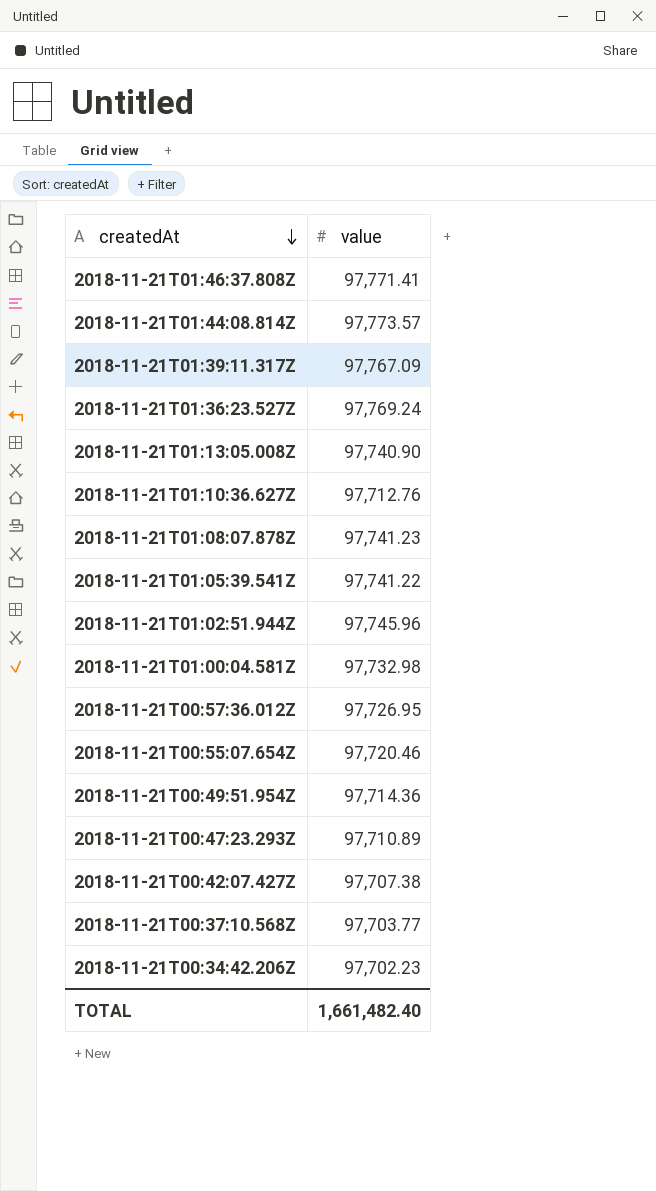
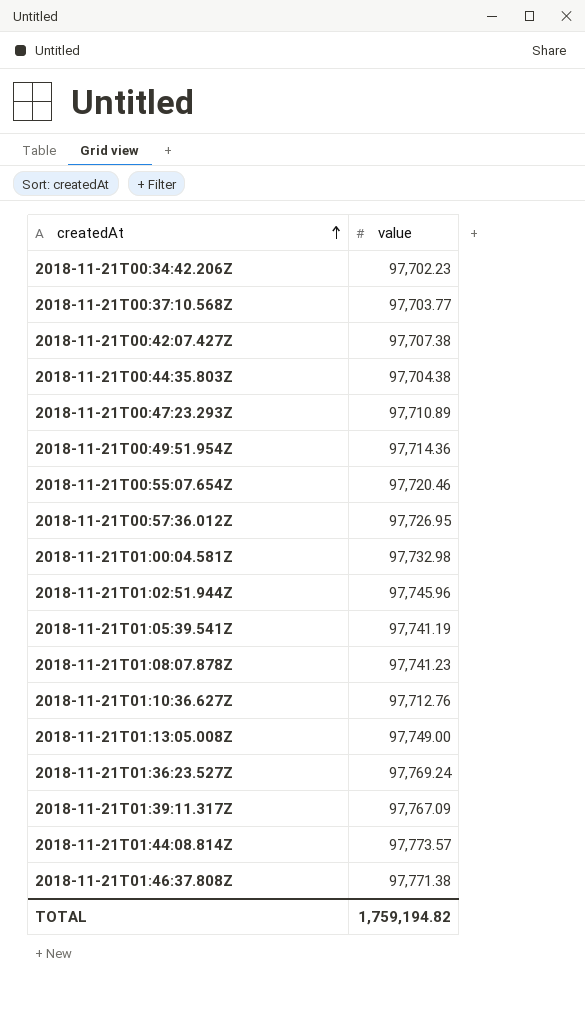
row order: createdAt descending -> createdAt ascending
row 2018-11-21T00:44:35.803Z: none -> 97,704.38
2018-11-21T01:05:39.541Z | value: 97,741.22 -> 97,741.19
2018-11-21T01:13:05.008Z | value: 97,740.90 -> 97,749.00
2018-11-21T01:46:37.808Z | value: 97,771.41 -> 97,771.38
TOTAL | value: 1,661,482.40 -> 1,759,194.82

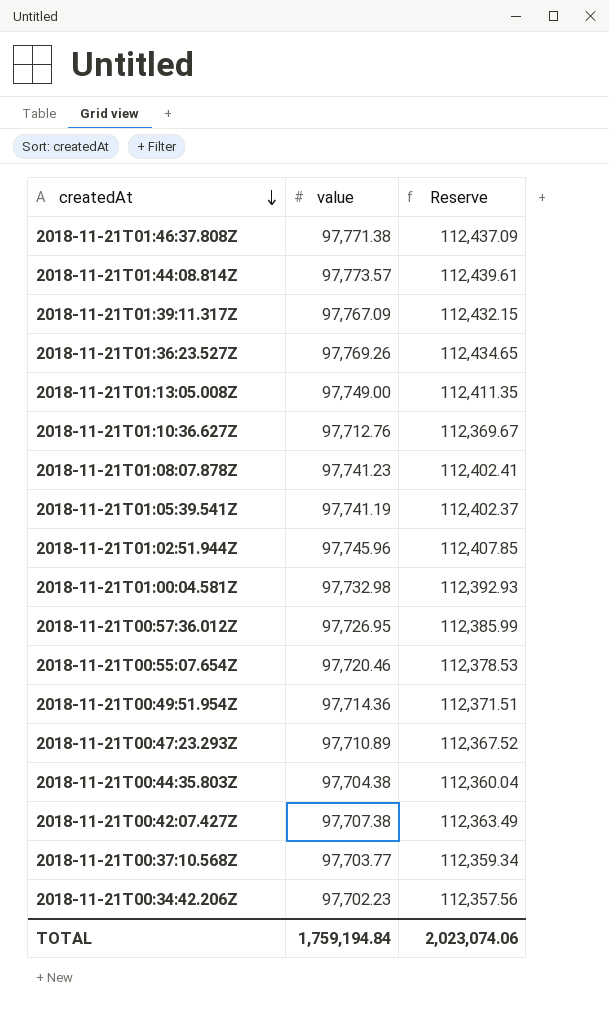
row order: createdAt ascending -> createdAt descending
column Reserve | formula: none -> [value] * 1.15
2018-11-21T01:36:23.527Z | value: 97,769.24 -> 97,769.26
TOTAL | value: 1,759,194.82 -> 1,759,194.84

